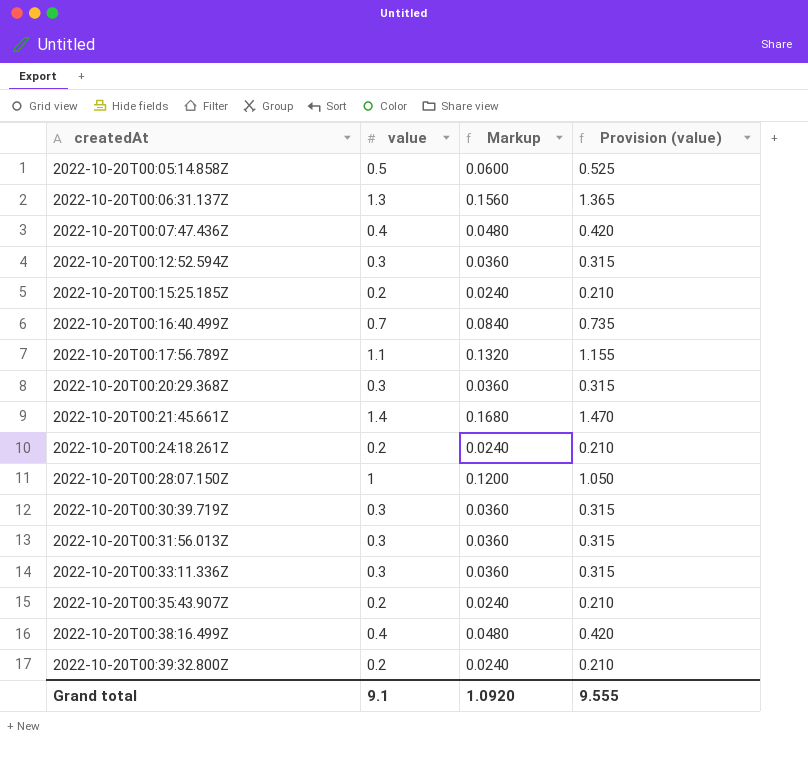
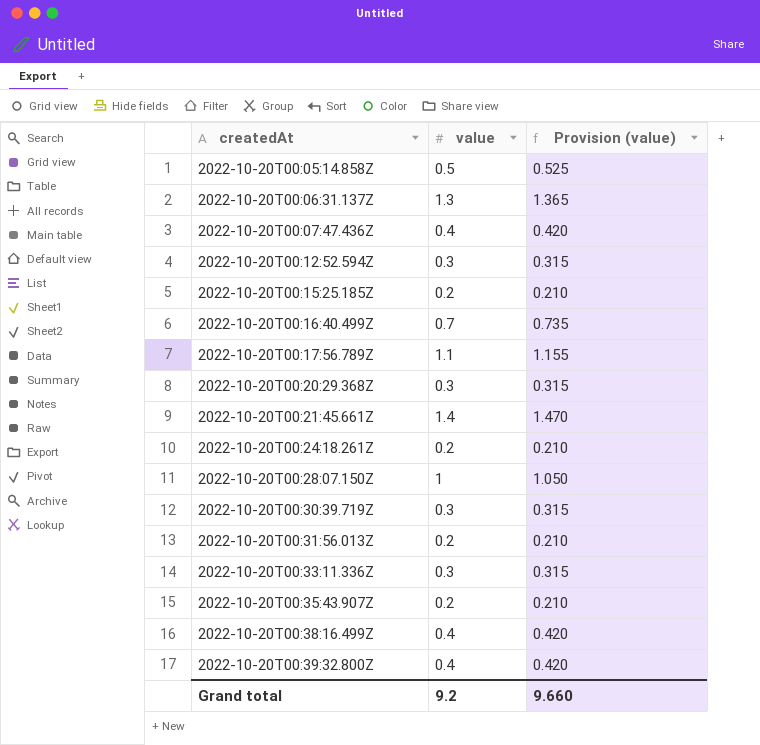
column Markup | formula: [value] * 0.12 -> none
2022-10-20T00:31:56.013Z | value: 0.3 -> 0.2
2022-10-20T00:31:56.013Z | Provision (value): 0.315 -> 0.210
2022-10-20T00:39:32.800Z | value: 0.2 -> 0.4
2022-10-20T00:39:32.800Z | Provision (value): 0.210 -> 0.420
Grand total | value: 9.1 -> 9.2
Grand total | Provision (value): 9.555 -> 9.660

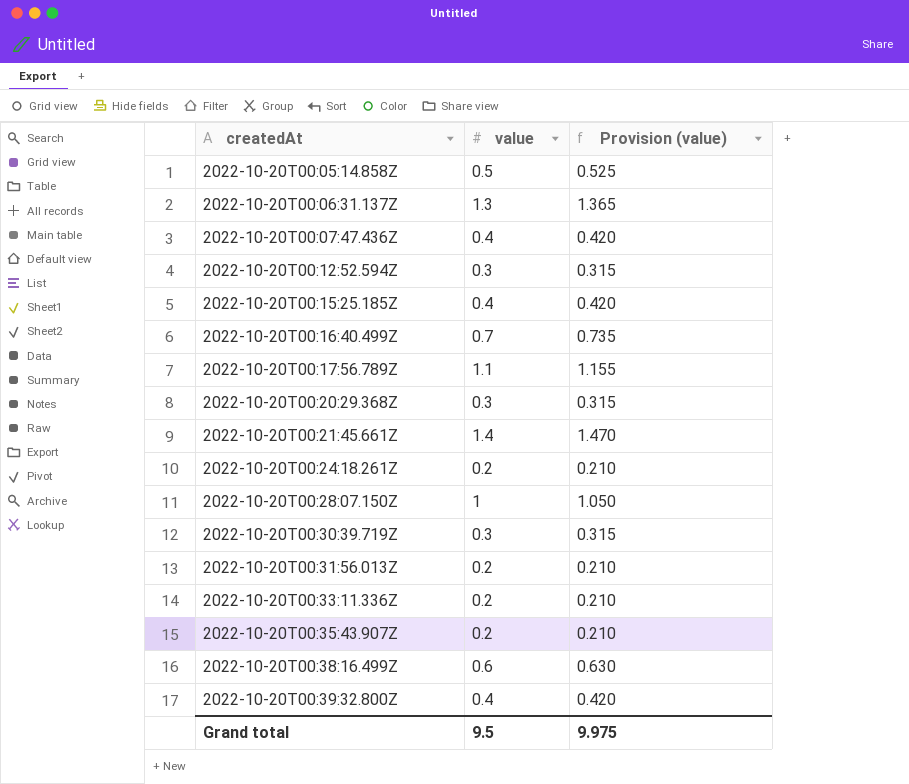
2022-10-20T00:15:25.185Z | value: 0.2 -> 0.4
2022-10-20T00:15:25.185Z | Provision (value): 0.210 -> 0.420
2022-10-20T00:33:11.336Z | value: 0.3 -> 0.2
2022-10-20T00:33:11.336Z | Provision (value): 0.315 -> 0.210
2022-10-20T00:38:16.499Z | value: 0.4 -> 0.6
2022-10-20T00:38:16.499Z | Provision (value): 0.420 -> 0.630
Grand total | value: 9.2 -> 9.5
Grand total | Provision (value): 9.660 -> 9.975

